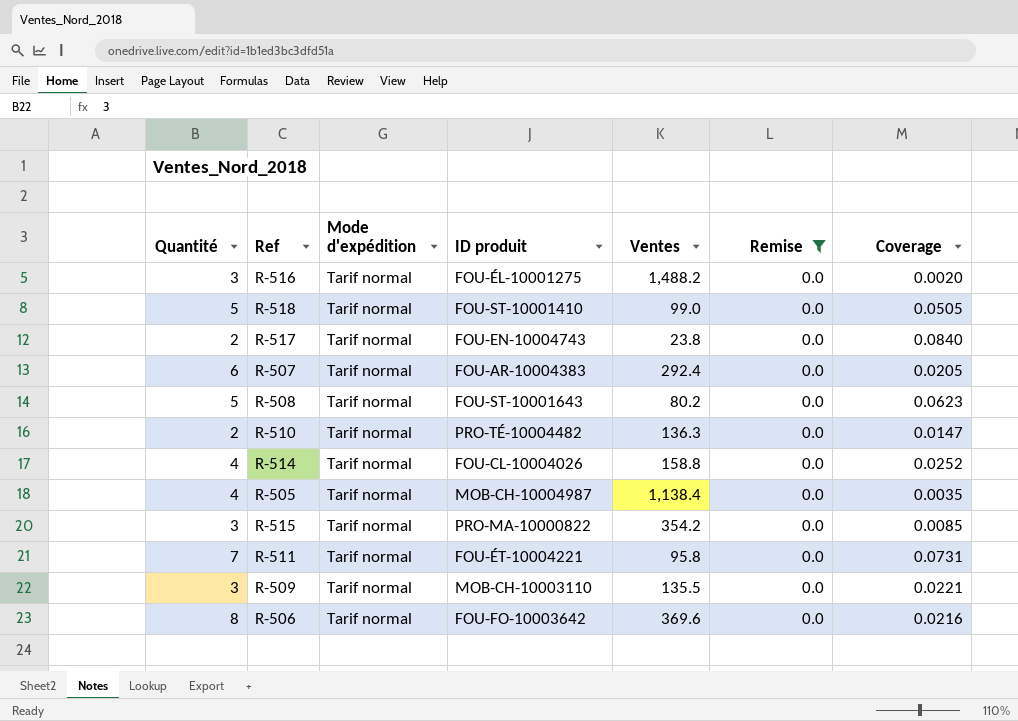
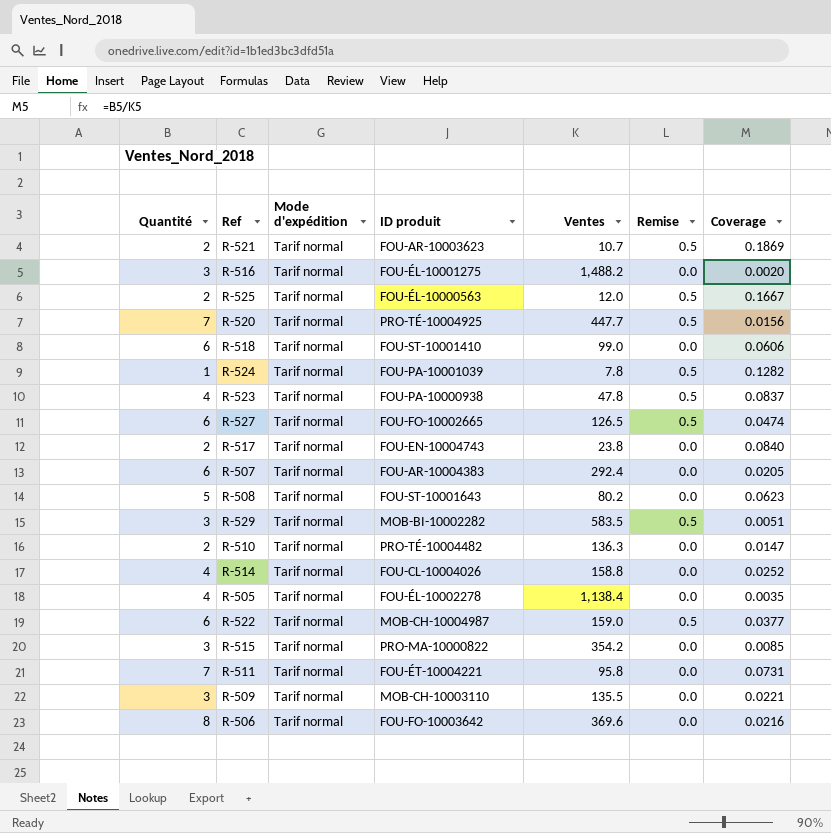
filter: Remise = 0.0 -> none
R-518 | Quantité: 5 -> 6
R-518 | Coverage: 0.0505 -> 0.0606
R-505 | ID produit: MOB-CH-10004987 -> FOU-ÉL-10002278

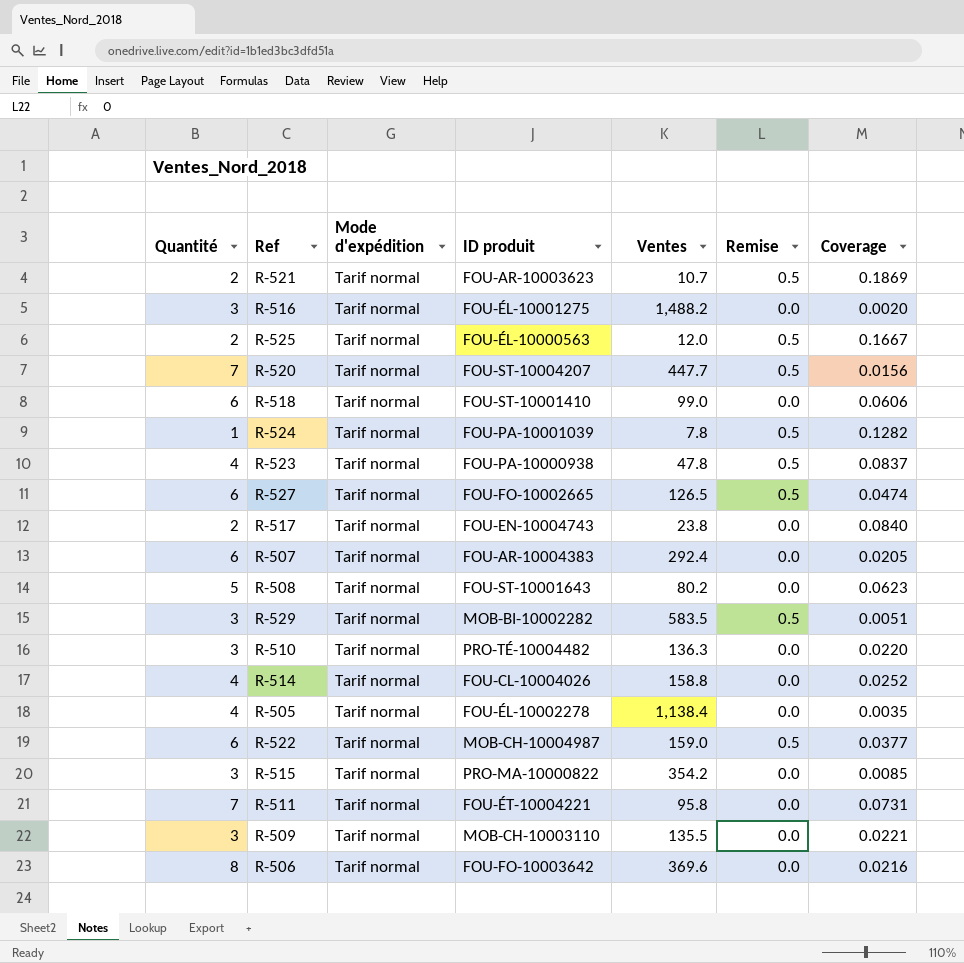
R-520 | ID produit: PRO-TÉ-10004925 -> FOU-ST-10004207
R-510 | Quantité: 2 -> 3
R-510 | Coverage: 0.0147 -> 0.0220

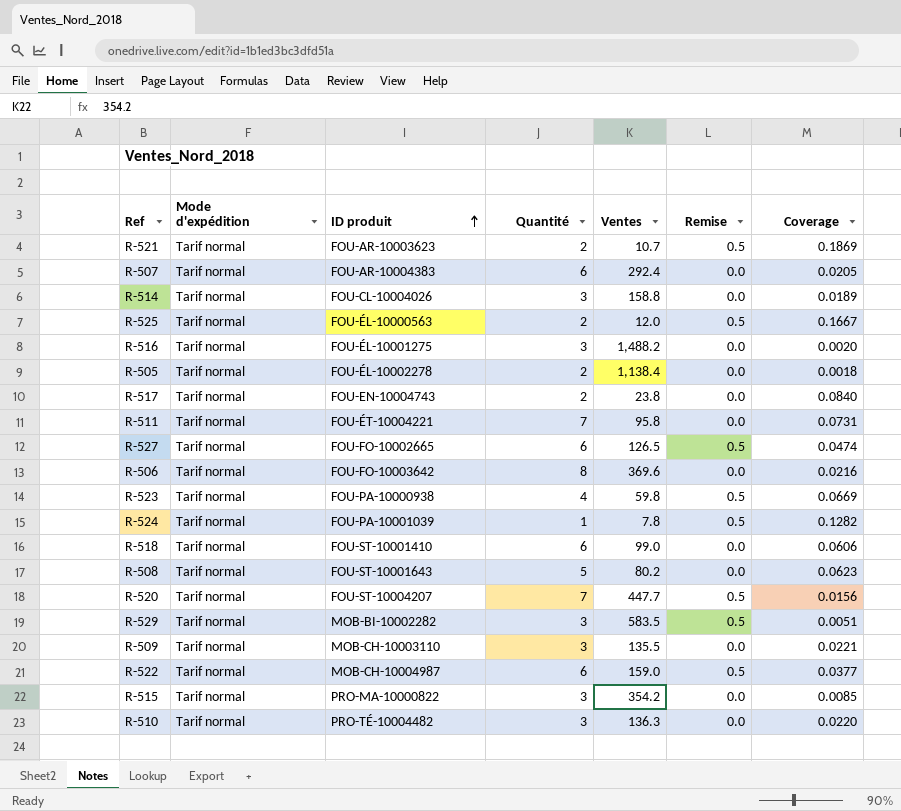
row order: none -> ID produit ascending
column Quantité | position: 1 -> 4
R-514 | Quantité: 4 -> 3
R-514 | Coverage: 0.0252 -> 0.0189
R-505 | Quantité: 4 -> 2
R-505 | Coverage: 0.0035 -> 0.0018
R-523 | Ventes: 47.8 -> 59.8
R-523 | Coverage: 0.0837 -> 0.0669

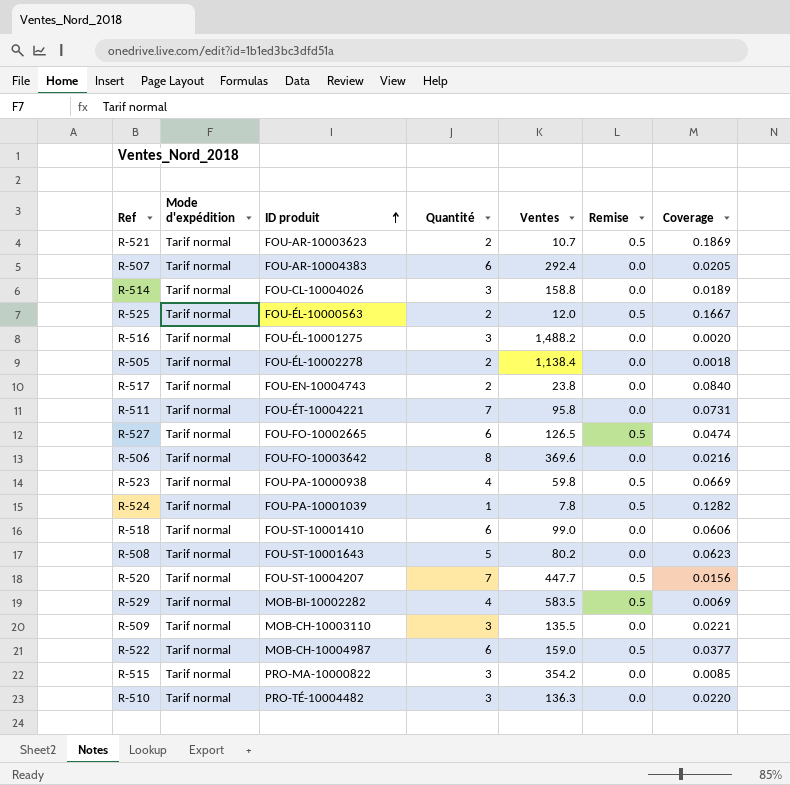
R-529 | Quantité: 3 -> 4
R-529 | Coverage: 0.0051 -> 0.0069

